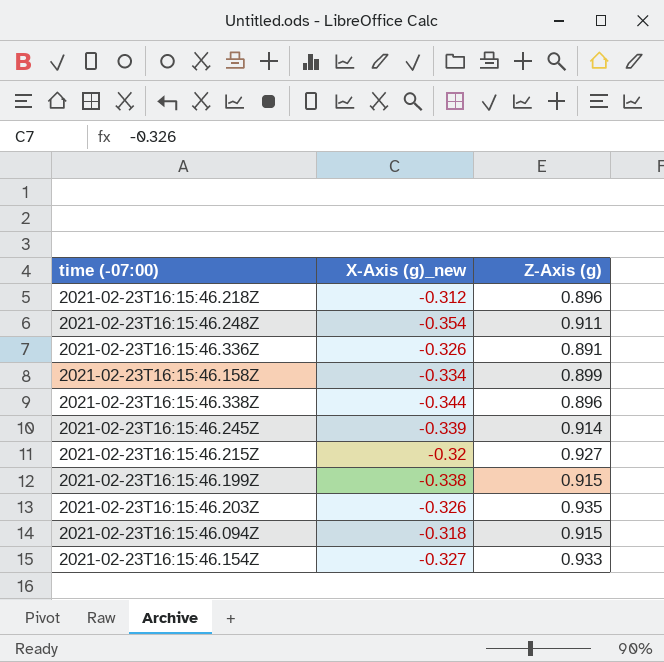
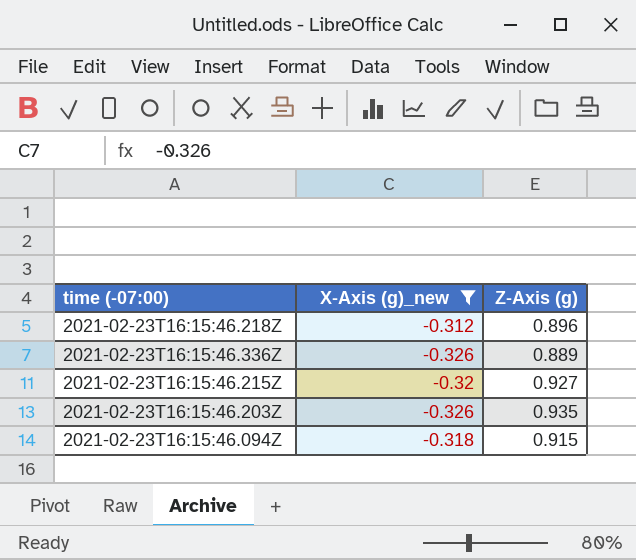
filter: none -> X-Axis (g)_new >= -0.326
2021-02-23T16:15:46.336Z | Z-Axis (g): 0.891 -> 0.889

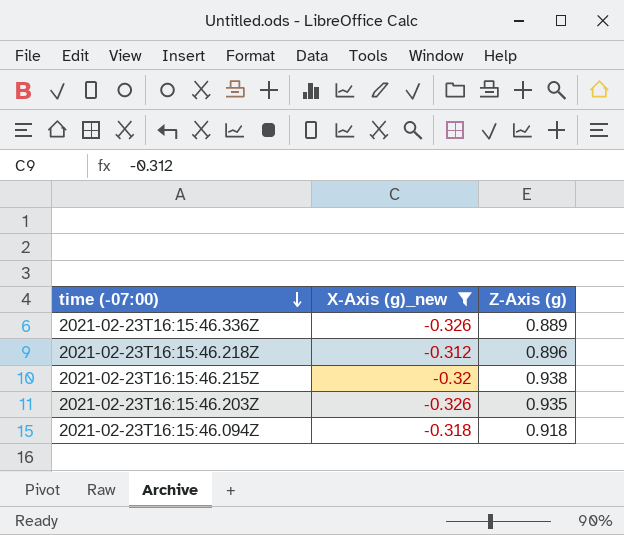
row order: none -> time (-07:00) descending
2021-02-23T16:15:46.215Z | Z-Axis (g): 0.927 -> 0.938
2021-02-23T16:15:46.094Z | Z-Axis (g): 0.915 -> 0.918

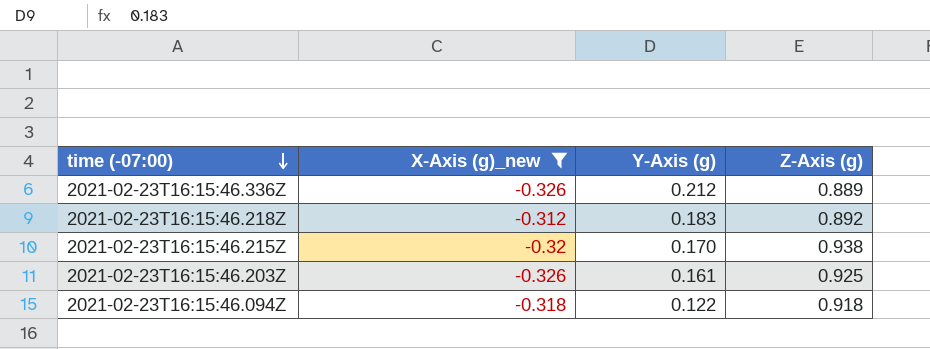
column Y-Axis (g) | position: none -> 3
2021-02-23T16:15:46.218Z | Z-Axis (g): 0.896 -> 0.892
2021-02-23T16:15:46.203Z | Z-Axis (g): 0.935 -> 0.925

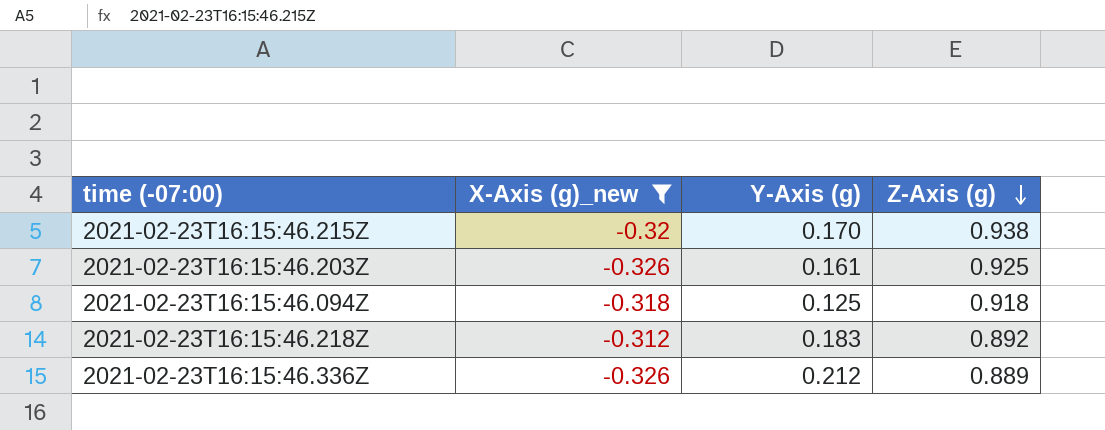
row order: time (-07:00) descending -> Z-Axis (g) descending
2021-02-23T16:15:46.094Z | Y-Axis (g): 0.122 -> 0.125

